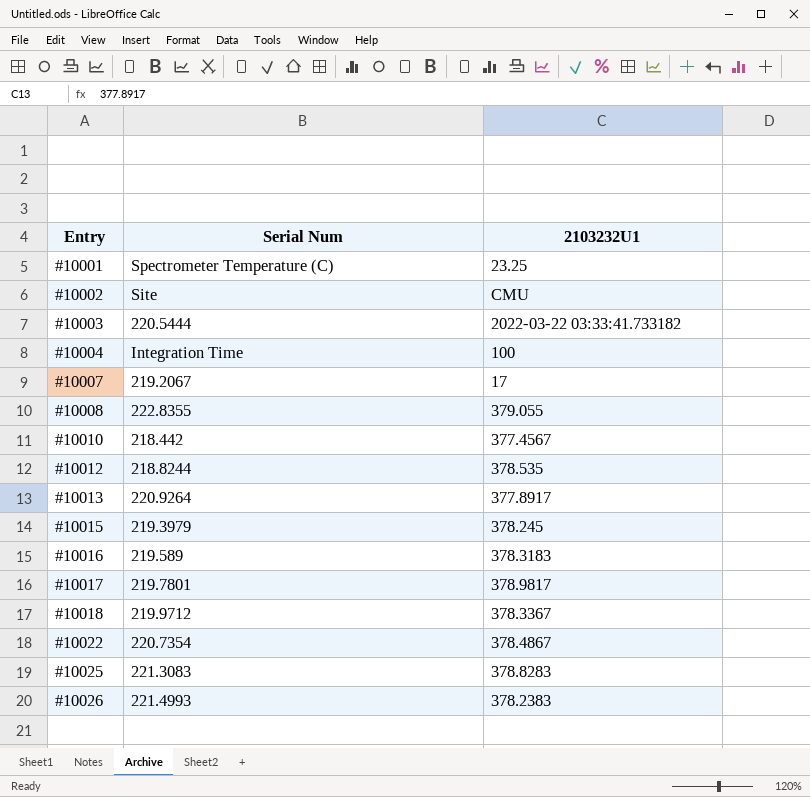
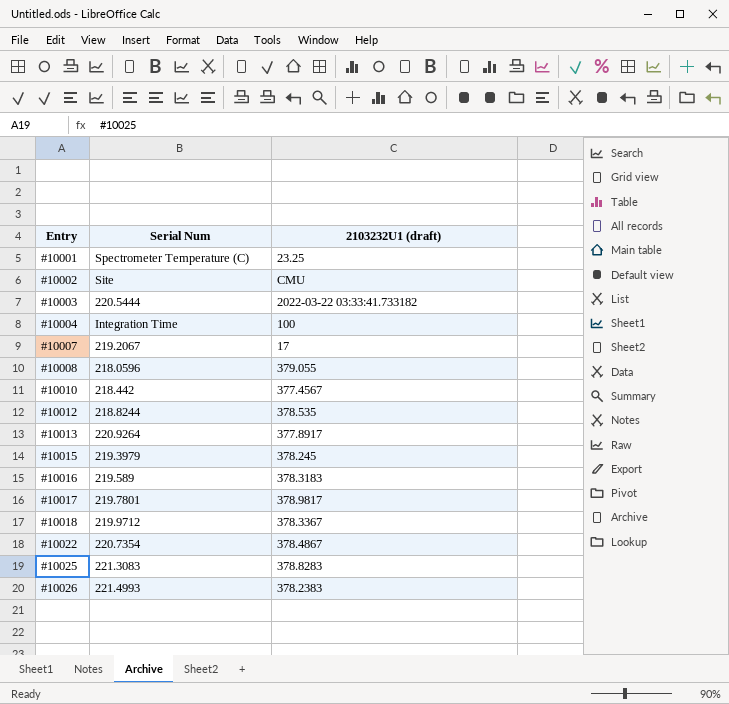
column name: 2103232U1 -> 2103232U1 (draft)
#10008 | Serial Num: 222.8355 -> 218.0596

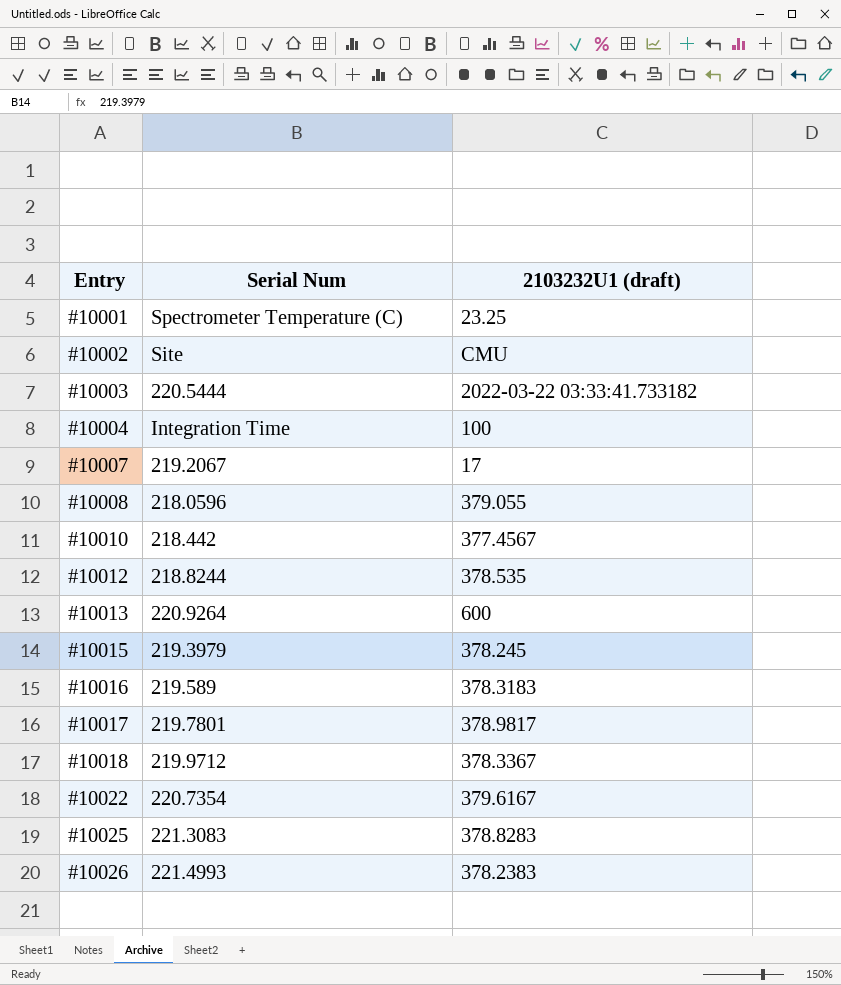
#10013 | 2103232U1 (draft): 377.8917 -> 600
#10022 | 2103232U1 (draft): 378.4867 -> 379.6167

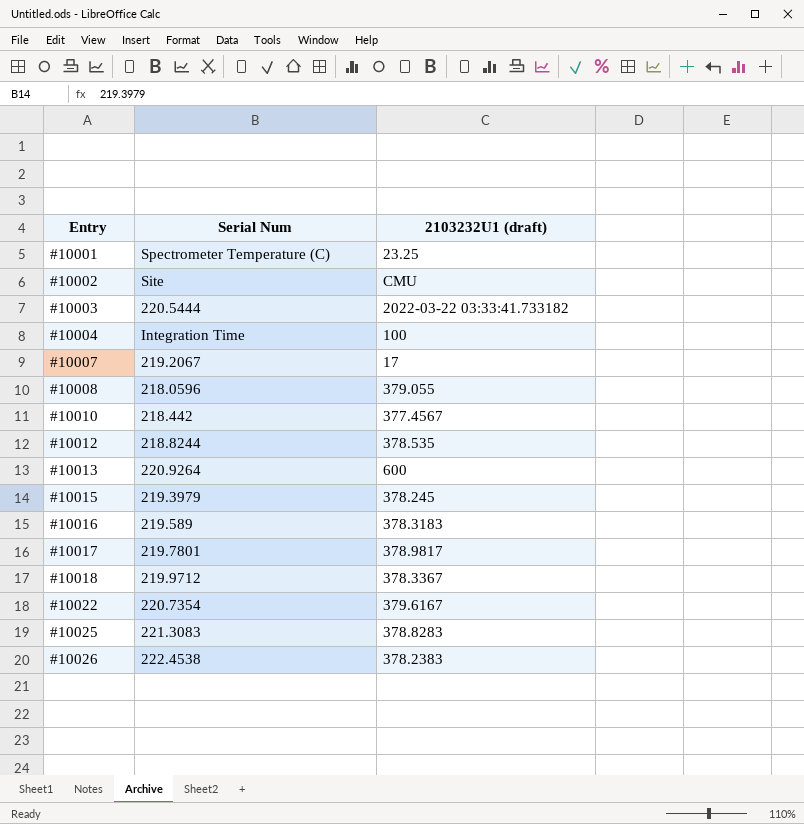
#10026 | Serial Num: 221.4993 -> 222.4538

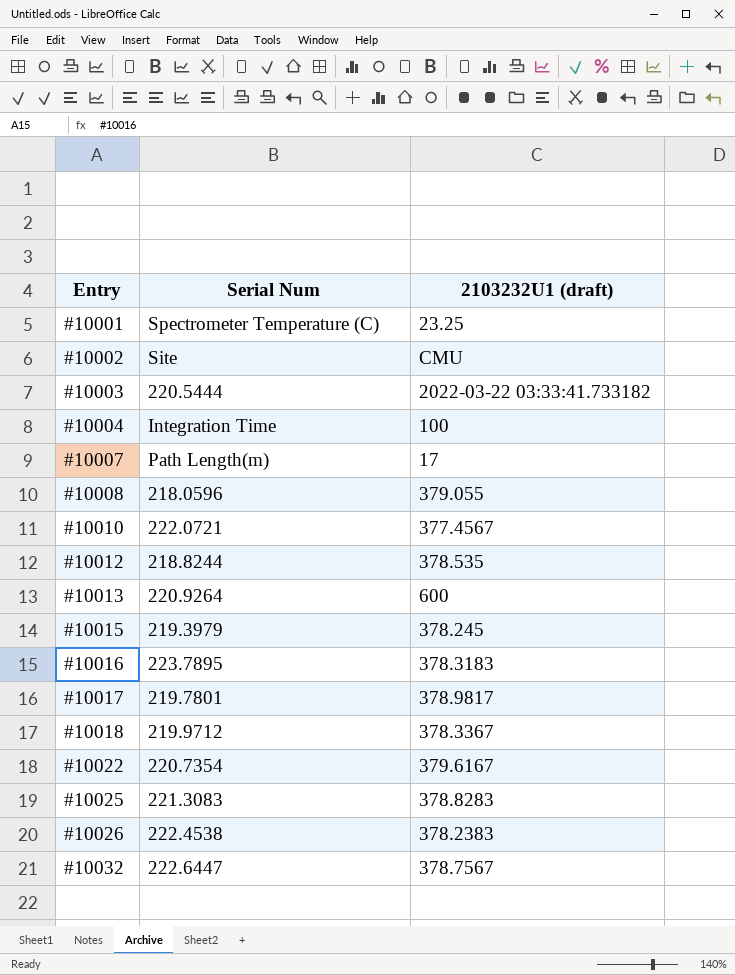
#10007 | Serial Num: 219.2067 -> Path Length(m)
#10010 | Serial Num: 218.442 -> 222.0721
#10016 | Serial Num: 219.589 -> 223.7895
row #10032: none -> 222.6447 | 378.7567

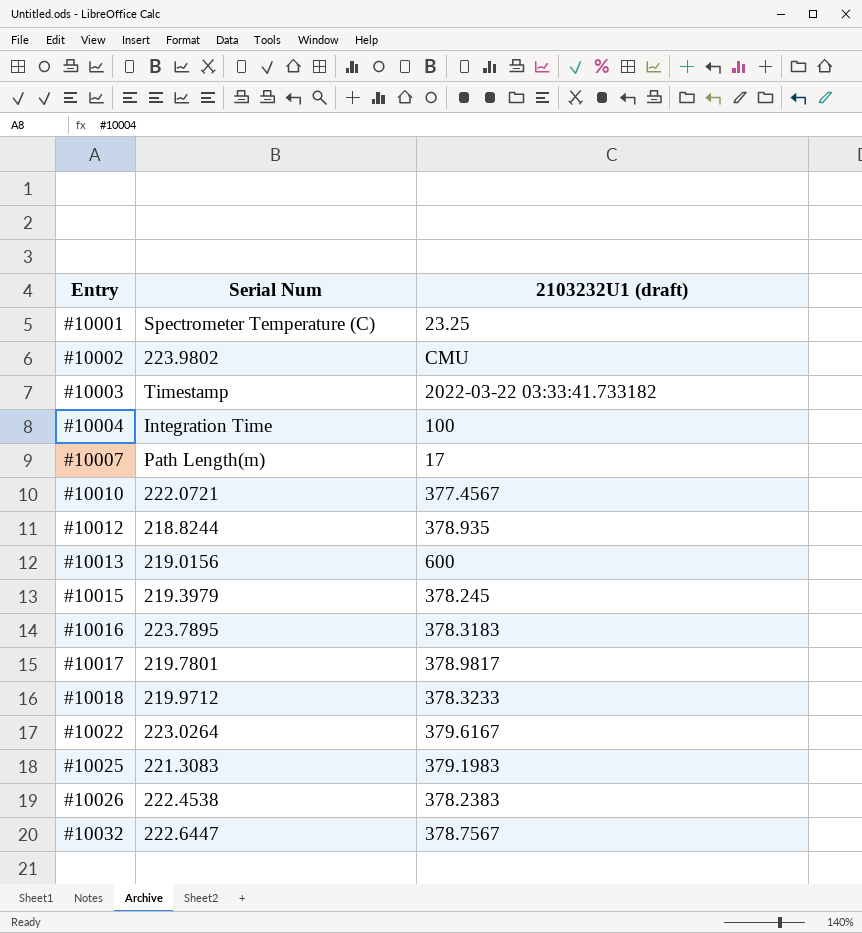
row #10008: 218.0596 | 379.055 -> none
#10002 | Serial Num: Site -> 223.9802
#10003 | Serial Num: 220.5444 -> Timestamp
#10012 | 2103232U1 (draft): 378.535 -> 378.935
#10013 | Serial Num: 220.9264 -> 219.0156
#10018 | 2103232U1 (draft): 378.3367 -> 378.3233
#10022 | Serial Num: 220.7354 -> 223.0264
#10025 | 2103232U1 (draft): 378.8283 -> 379.1983

